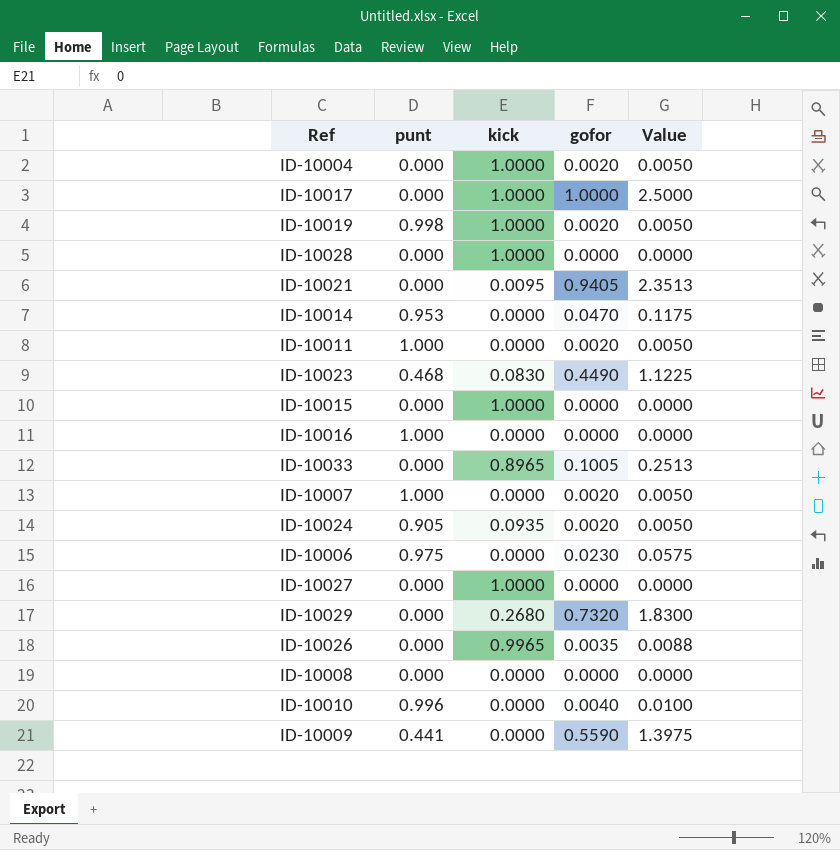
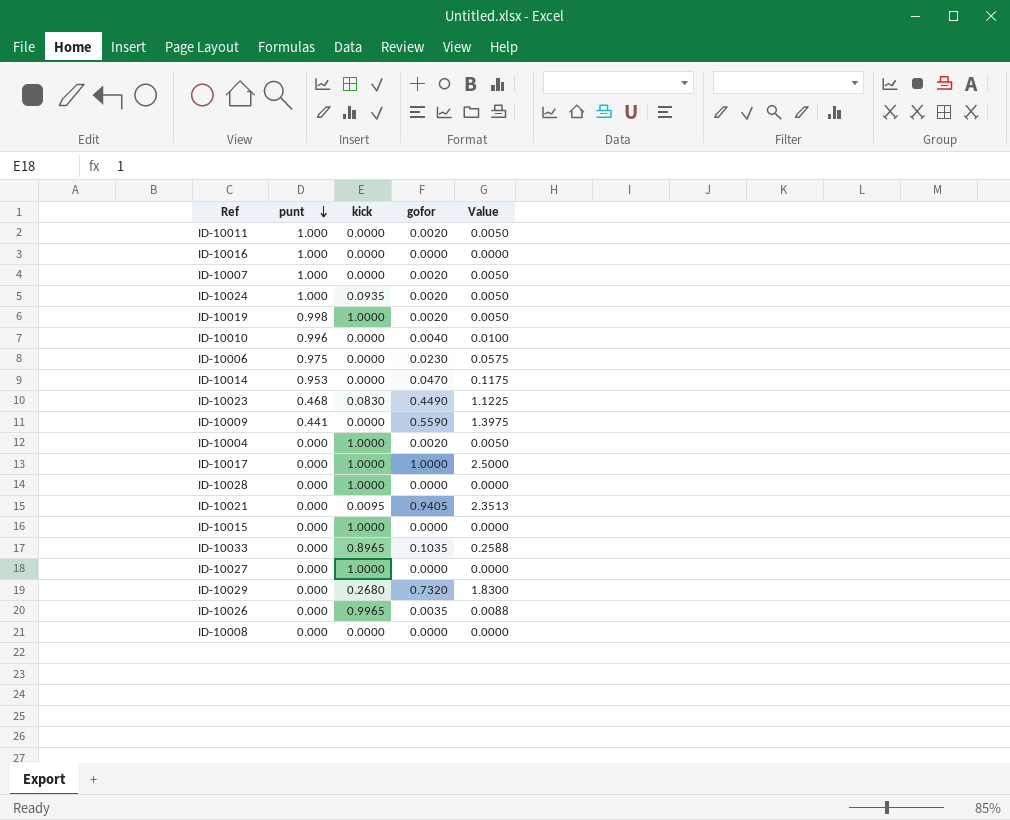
row order: none -> punt descending
ID-10024 | punt: 0.905 -> 1.000
ID-10033 | gofor: 0.1005 -> 0.1035
ID-10033 | Value: 0.2513 -> 0.2588

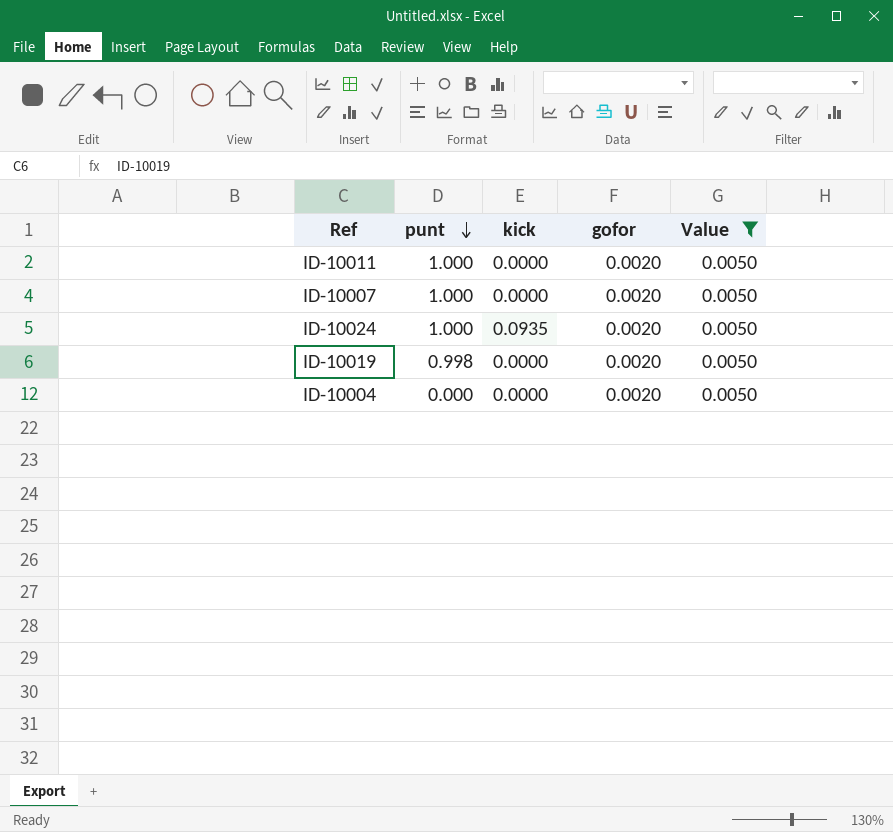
filter: none -> Value = 0.0050
ID-10019 | kick: 1.0000 -> 0.0000
ID-10004 | kick: 1.0000 -> 0.0000

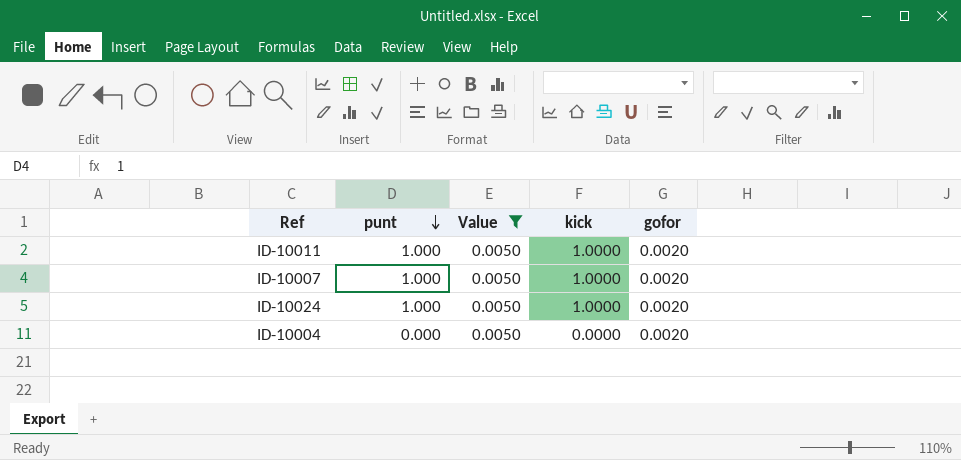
column Value | position: 5 -> 3
row ID-10019: 0.998 | 0.0000 | 0.0020 | 0.0050 -> none
ID-10011 | kick: 0.0000 -> 1.0000
ID-10007 | kick: 0.0000 -> 1.0000
ID-10024 | kick: 0.0935 -> 1.0000

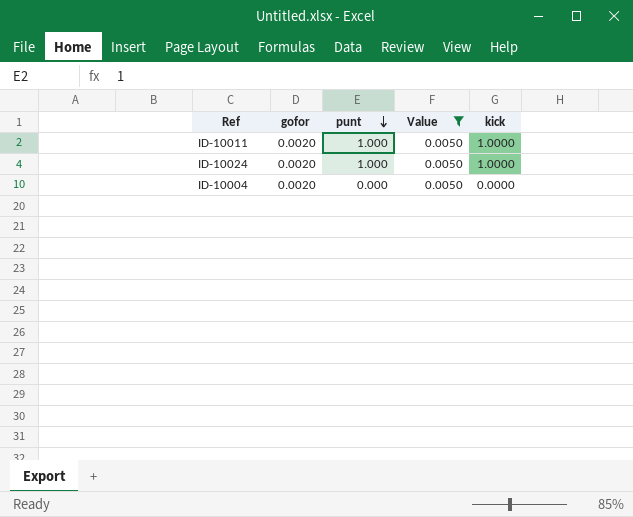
column gofor | position: 5 -> 2
row ID-10007: 1.000 | 0.0050 | 1.0000 | 0.0020 -> none

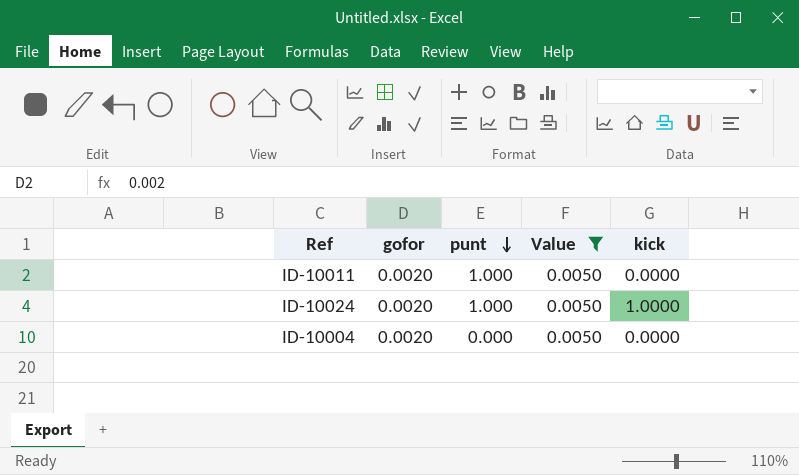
ID-10011 | kick: 1.0000 -> 0.0000

